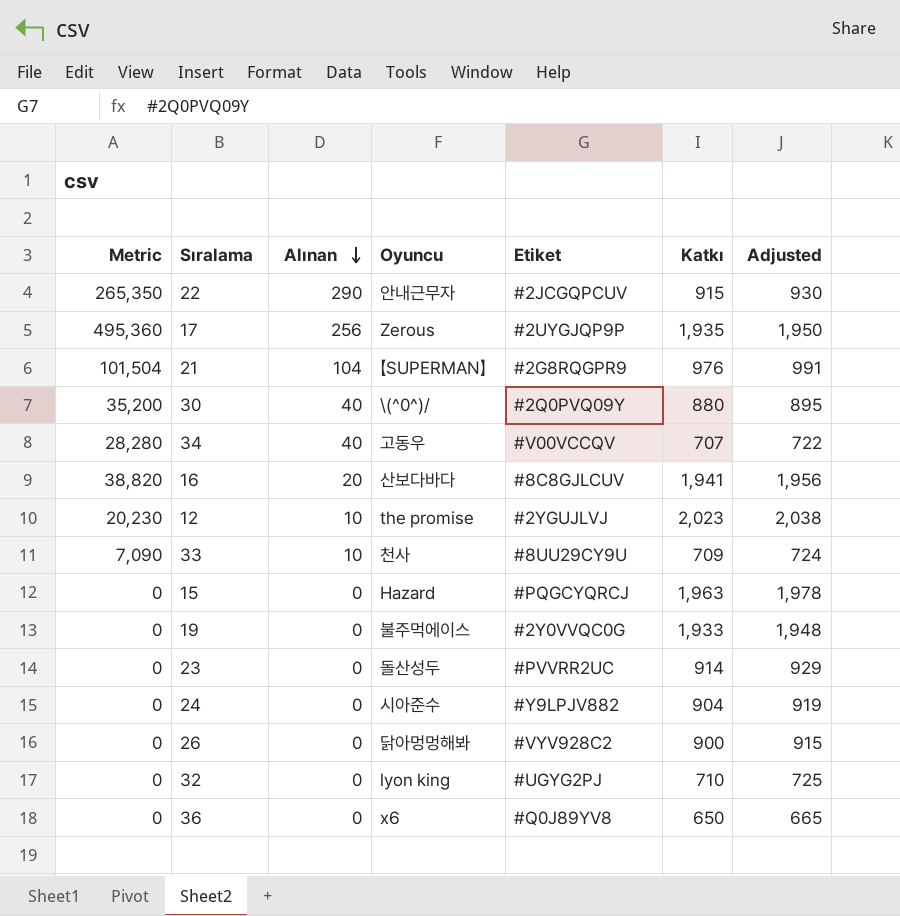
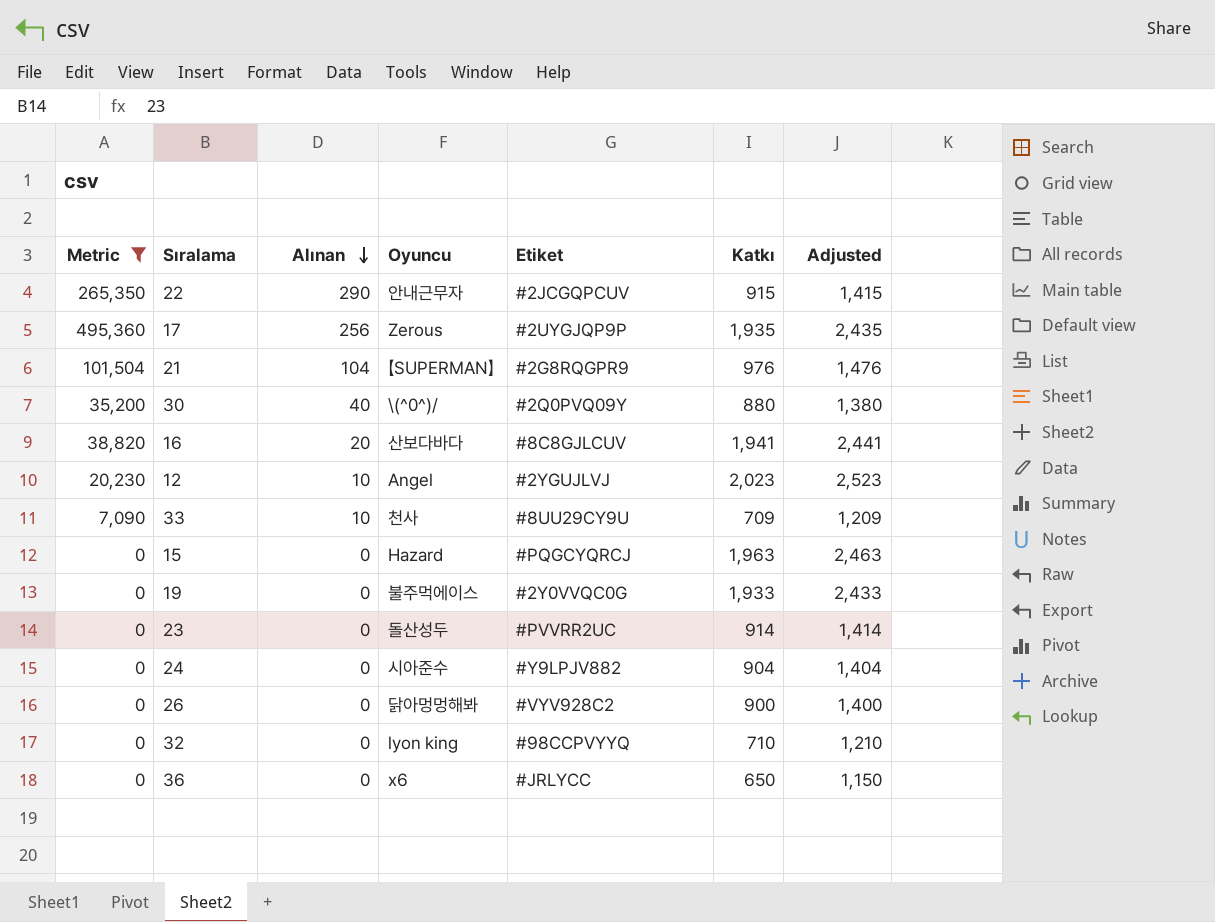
filter: none -> Metric != 28,280
column Adjusted | formula: [Katkı] + 15 -> [Katkı] + 500
12 | Oyuncu: the promise -> Angel
32 | Etiket: #UGYG2PJ -> #98CCPVYYQ
36 | Etiket: #Q0J89YV8 -> #JRLYCC

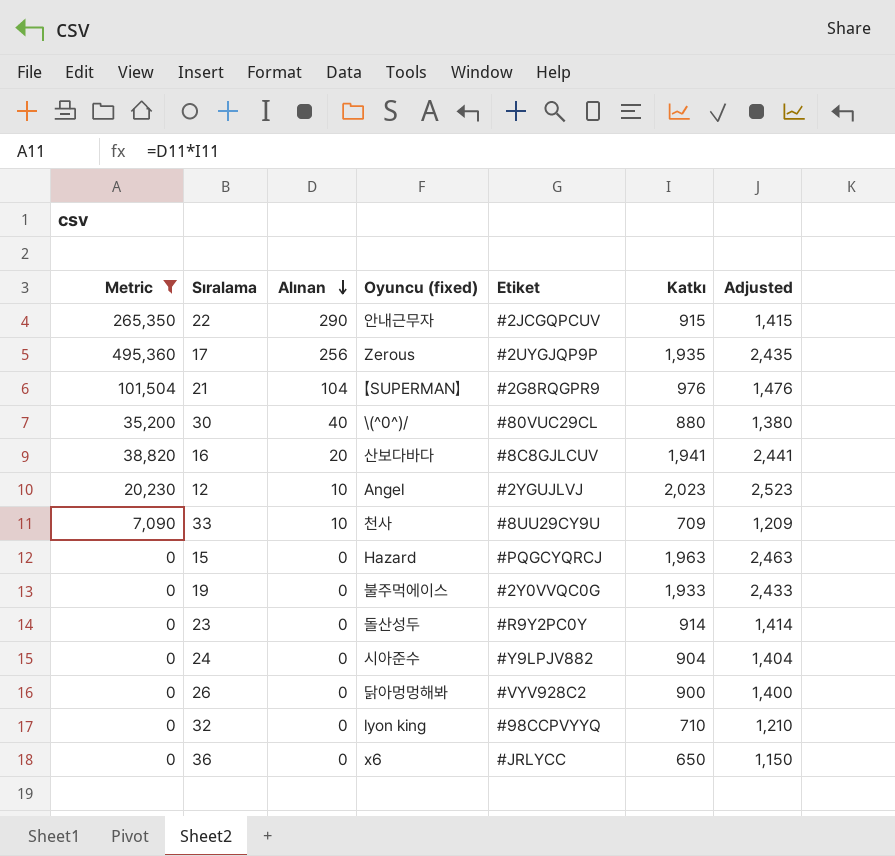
column name: Oyuncu -> Oyuncu (fixed)
30 | Etiket: #2Q0PVQ09Y -> #80VUC29CL
23 | Etiket: #PVVRR2UC -> #R9Y2PC0Y

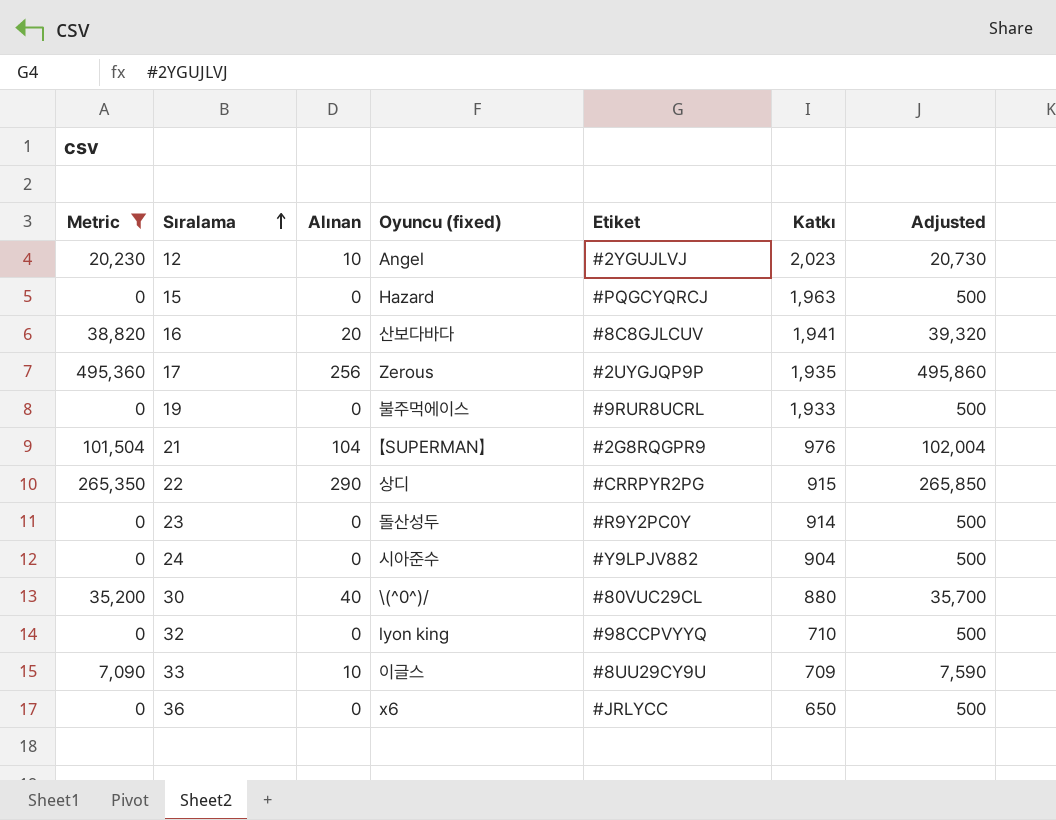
row order: Alınan descending -> Sıralama ascending
column Adjusted | formula: [Katkı] + 500 -> [Metric] + 500
row 26: 0 | 0 | 닭아멍멍해봐 | #VYV928C2 | 900 | 1,400 -> none
19 | Etiket: #2Y0VVQC0G -> #9RUR8UCRL
22 | Oyuncu (fixed): 안내근무자 -> 상디
22 | Etiket: #2JCGQPCUV -> #CRRPYR2PG
33 | Oyuncu (fixed): 천사 -> 이글스

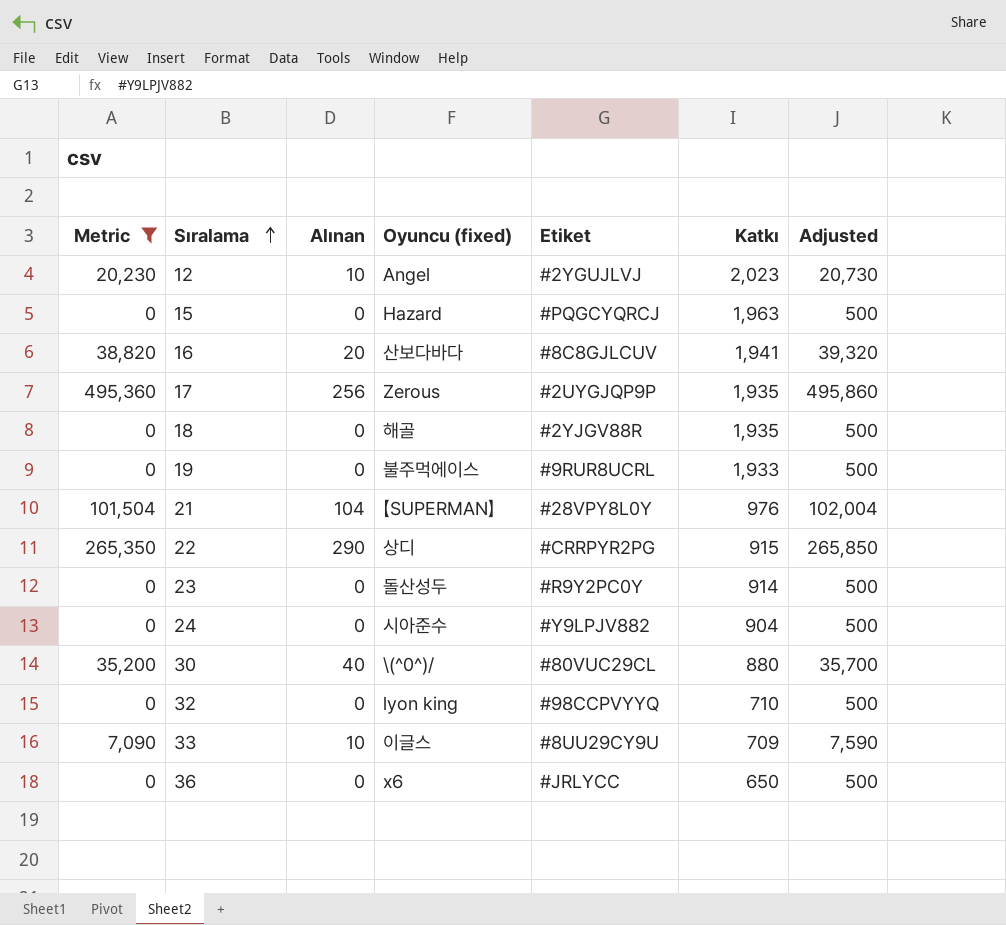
row 18: none -> 0 | 0 | 해골 | #2YJGV88R | 1,935 | 500
21 | Etiket: #2G8RQGPR9 -> #28VPY8L0Y

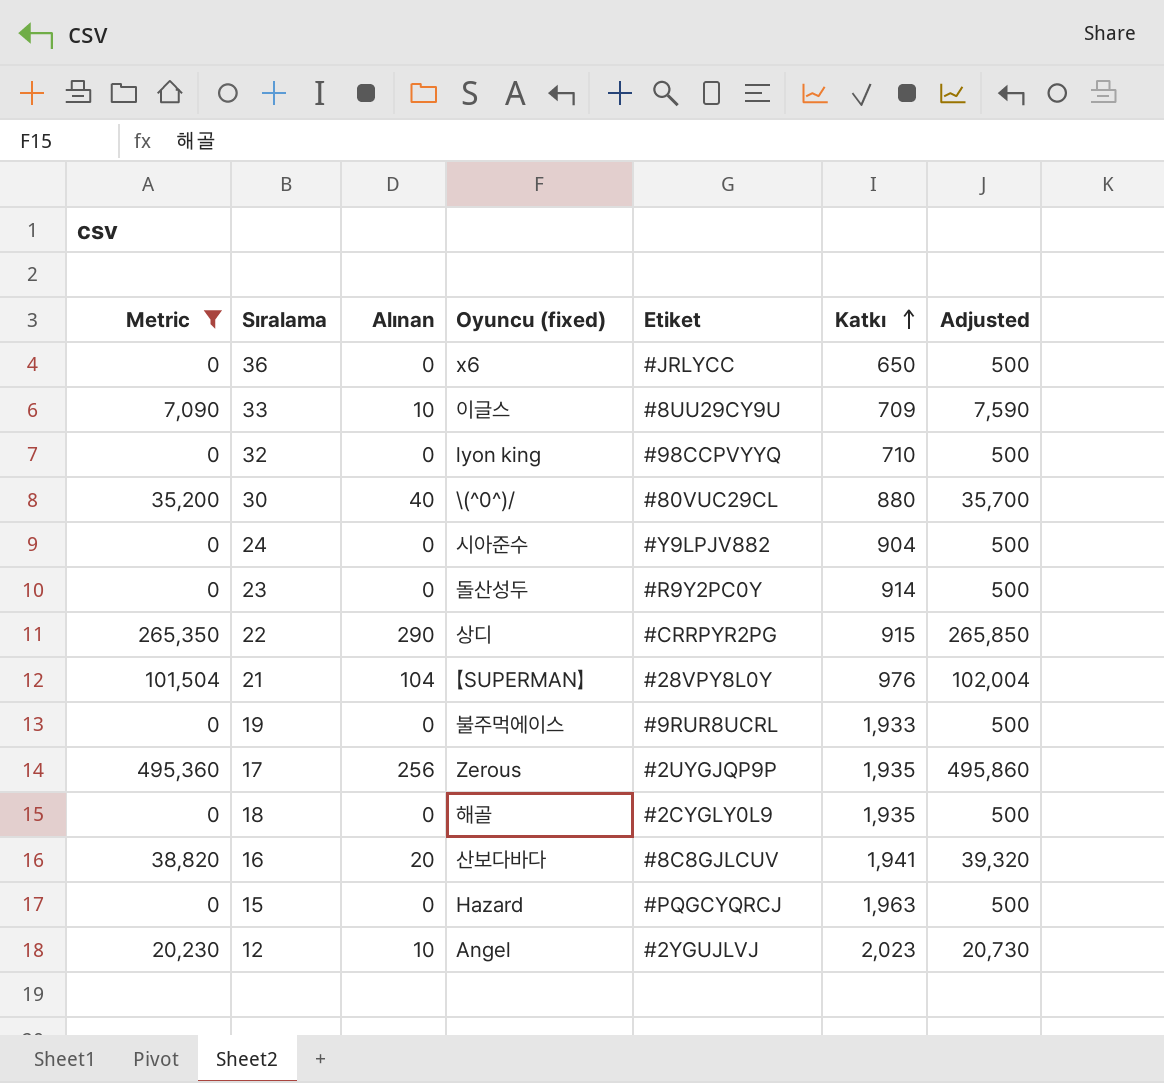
row order: Sıralama ascending -> Katkı ascending
18 | Etiket: #2YJGV88R -> #2CYGLY0L9

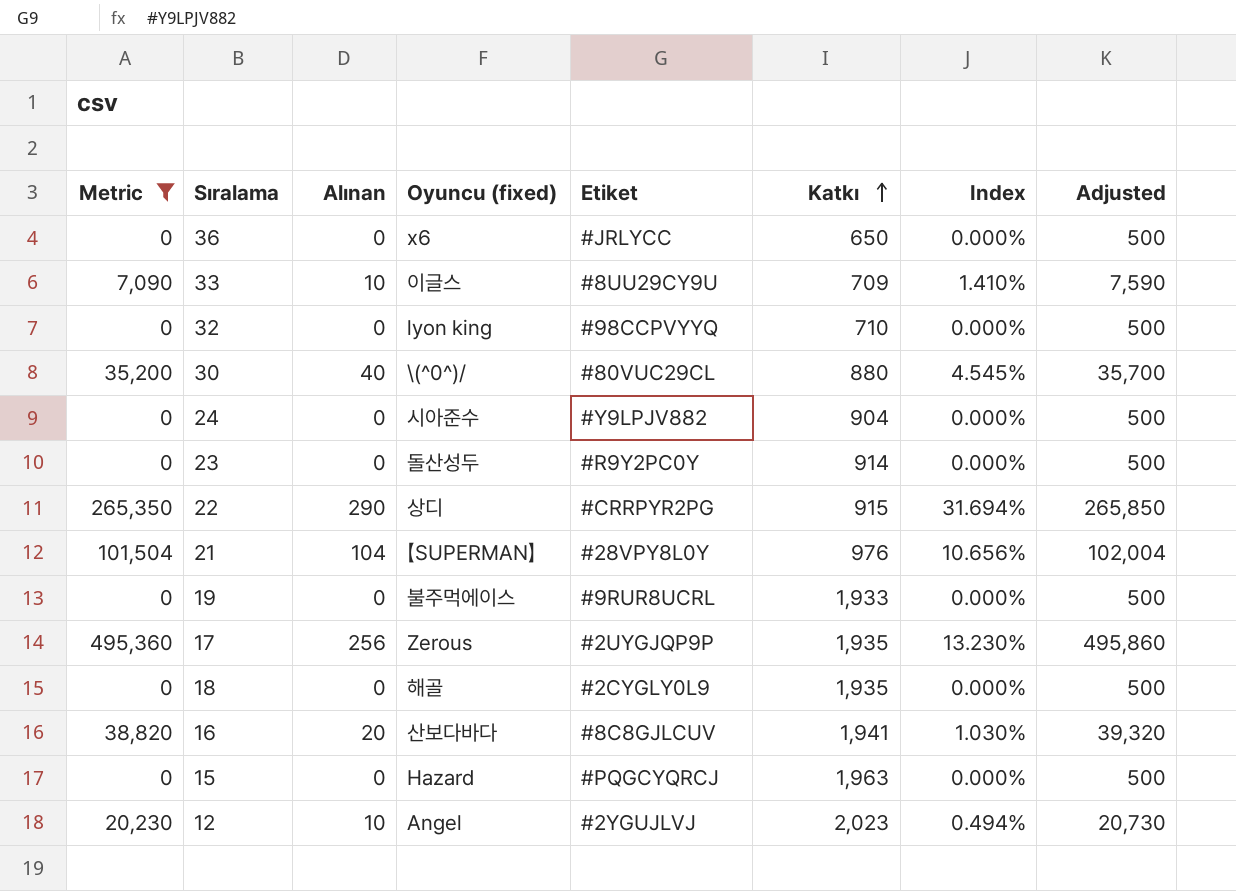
column Index | formula: none -> [Alınan] / [Katkı]

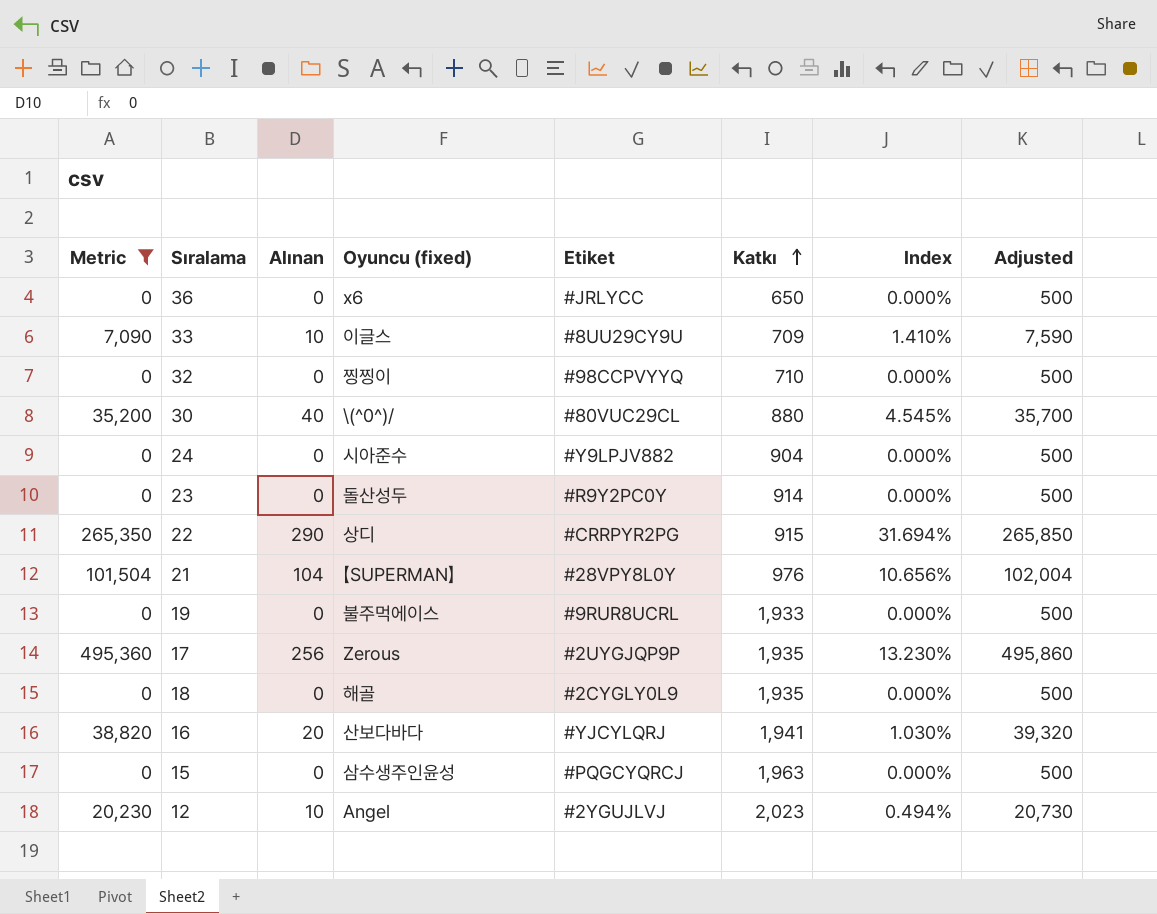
32 | Oyuncu (fixed): lyon king -> 찡찡이
16 | Etiket: #8C8GJLCUV -> #YJCYLQRJ
15 | Oyuncu (fixed): Hazard -> 삼수생주인윤성

